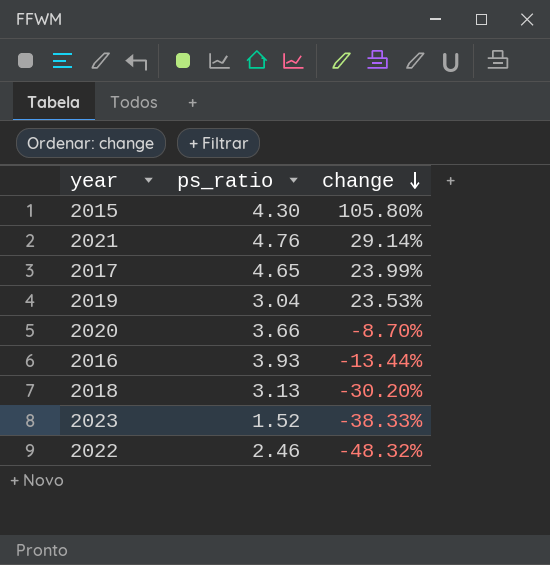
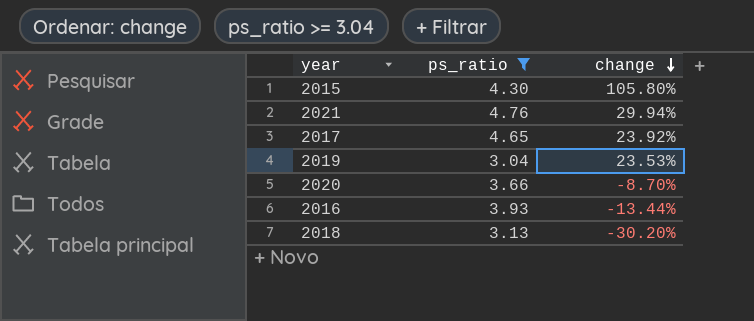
filter: none -> ps_ratio >= 3.04
2021 | change: 29.14% -> 29.94%
2017 | change: 23.99% -> 23.92%

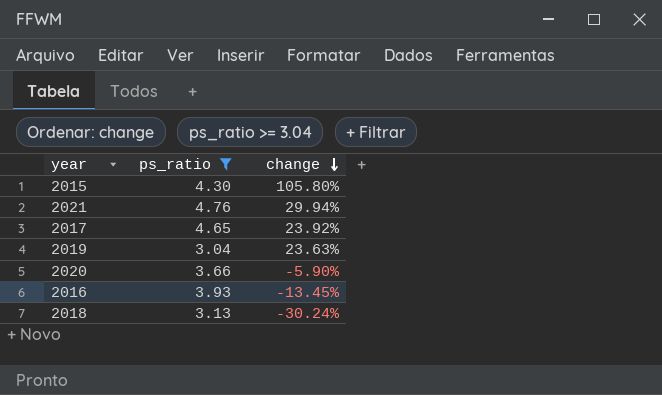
2019 | change: 23.53% -> 23.63%
2020 | change: -8.70% -> -5.90%
2016 | change: -13.44% -> -13.45%
2018 | change: -30.20% -> -30.24%

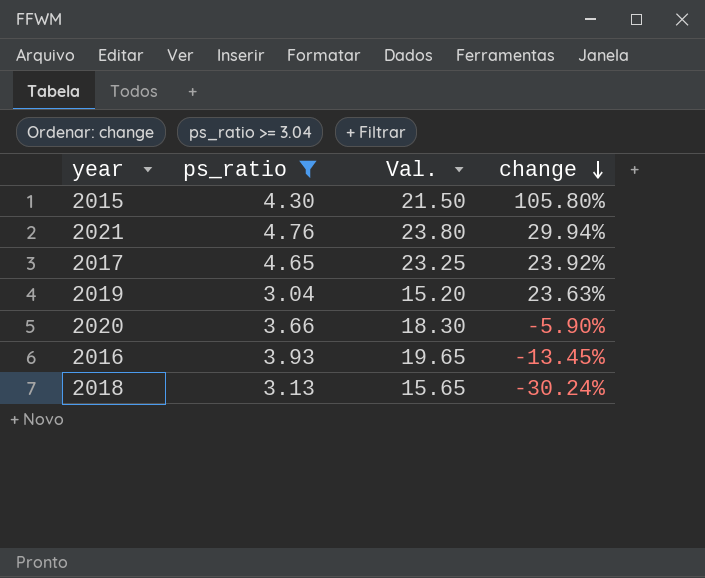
column Val. | formula: none -> [ps_ratio] * 5

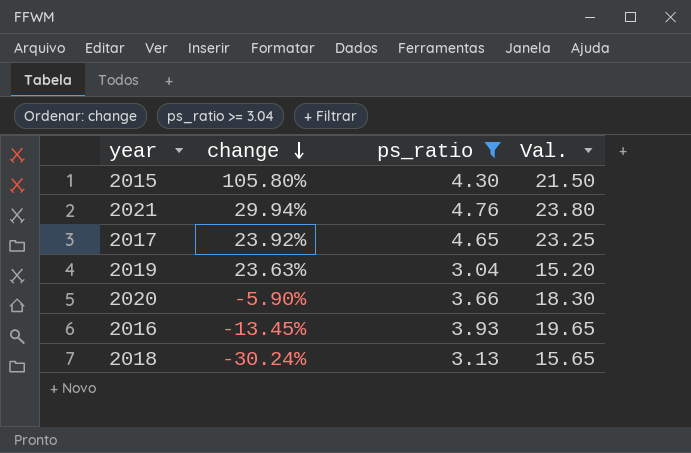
column change | position: 4 -> 2

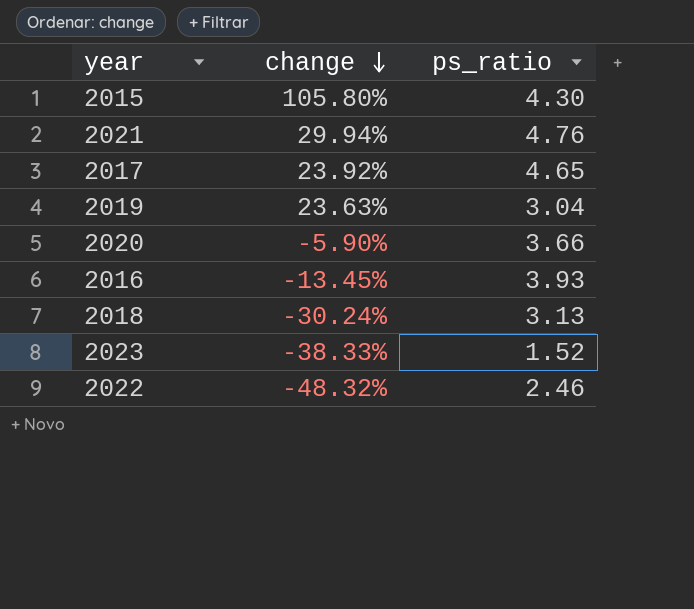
filter: ps_ratio >= 3.04 -> none
column Val. | formula: [ps_ratio] * 5 -> none

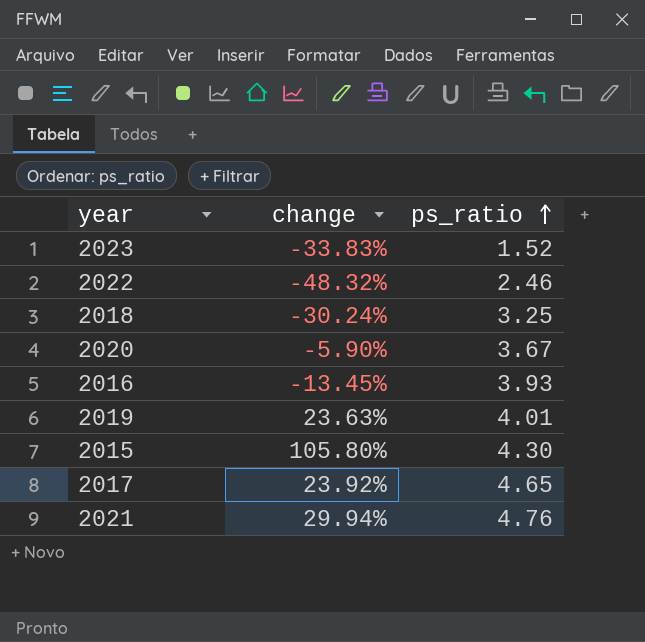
row order: change descending -> ps_ratio ascending
2023 | change: -38.33% -> -33.83%
2018 | ps_ratio: 3.13 -> 3.25
2020 | ps_ratio: 3.66 -> 3.67
2019 | ps_ratio: 3.04 -> 4.01

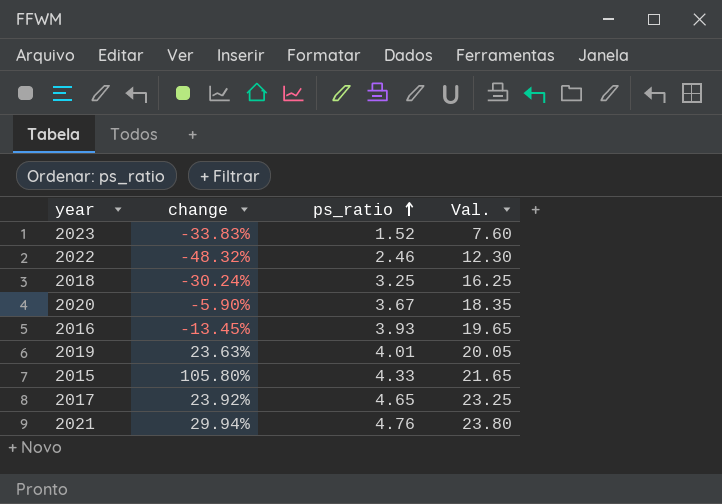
column Val. | formula: none -> [ps_ratio] * 5
2015 | ps_ratio: 4.30 -> 4.33

